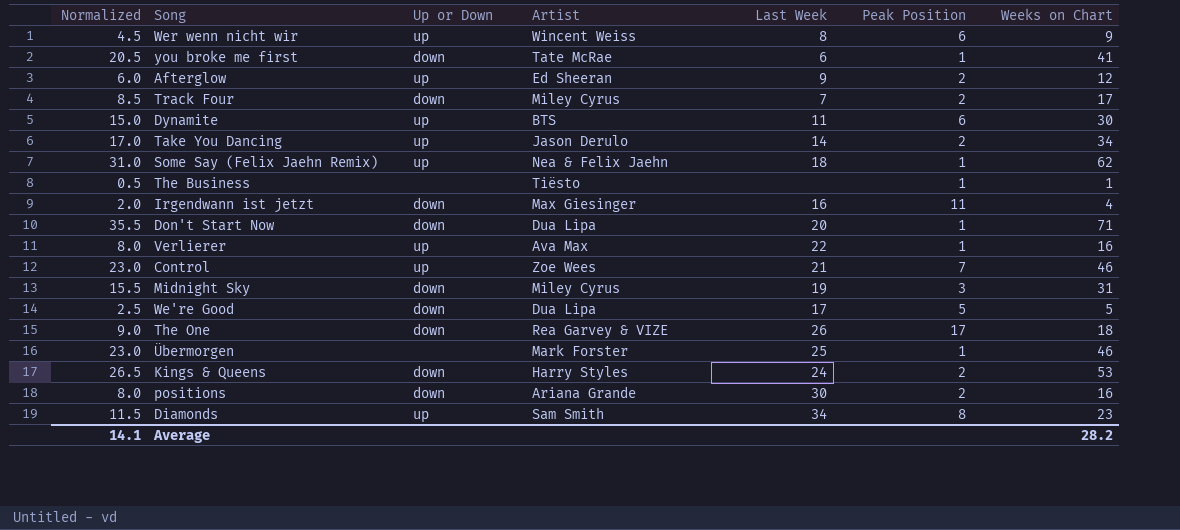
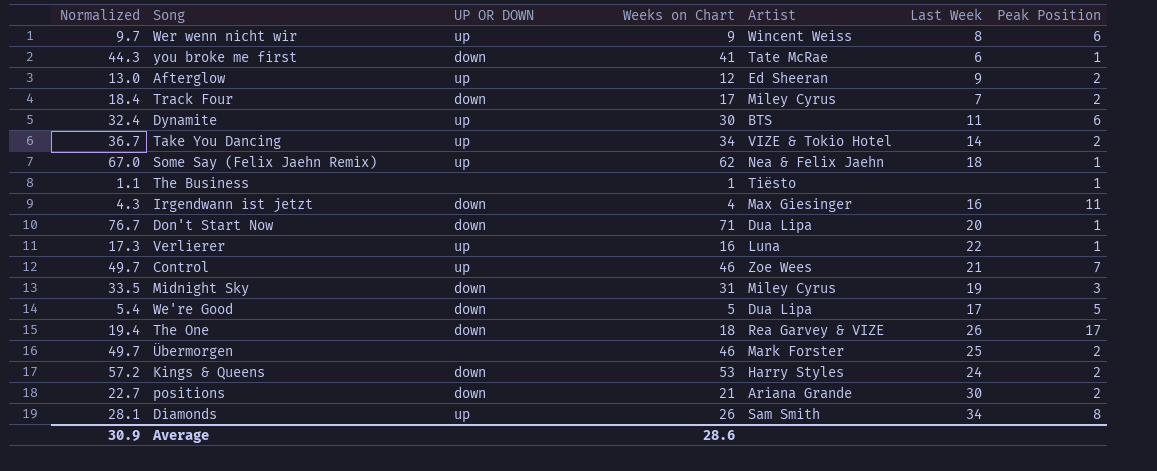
column Normalized | formula: [Weeks on Chart] * 0.5 -> [Weeks on Chart] * 1.08
column name: Up or Down -> UP OR DOWN
column Weeks on Chart | position: 7 -> 4
Take You Dancing | Artist: Jason Derulo -> VIZE & Tokio Hotel
Verlierer | Artist: Ava Max -> Luna
Übermorgen | Peak Position: 1 -> 2
positions | Weeks on Chart: 16 -> 21
Diamonds | Weeks on Chart: 23 -> 26
Average | Normalized: 14.1 -> 30.9
Average | Weeks on Chart: 28.2 -> 28.6

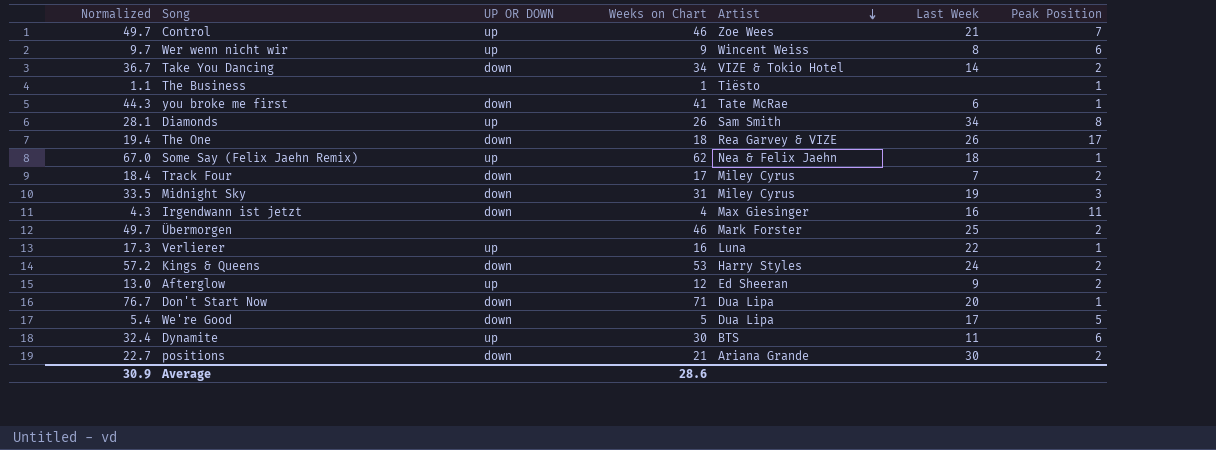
row order: none -> Artist descending
Take You Dancing | UP OR DOWN: up -> down

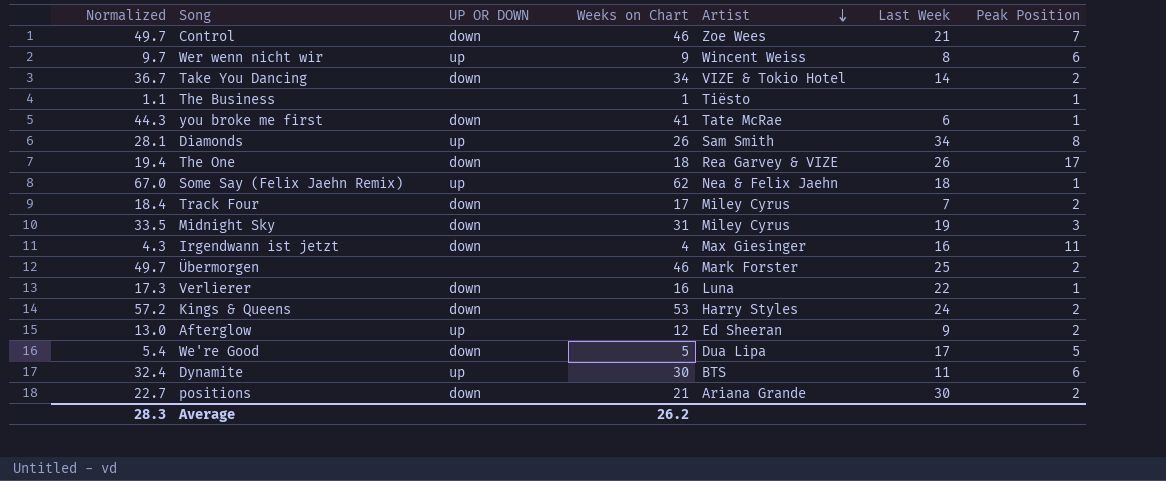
row Don't Start Now: 76.7 | down | 71 | Dua Lipa | 20 | 1 -> none
Control | UP OR DOWN: up -> down
Verlierer | UP OR DOWN: up -> down
Average | Normalized: 30.9 -> 28.3
Average | Weeks on Chart: 28.6 -> 26.2

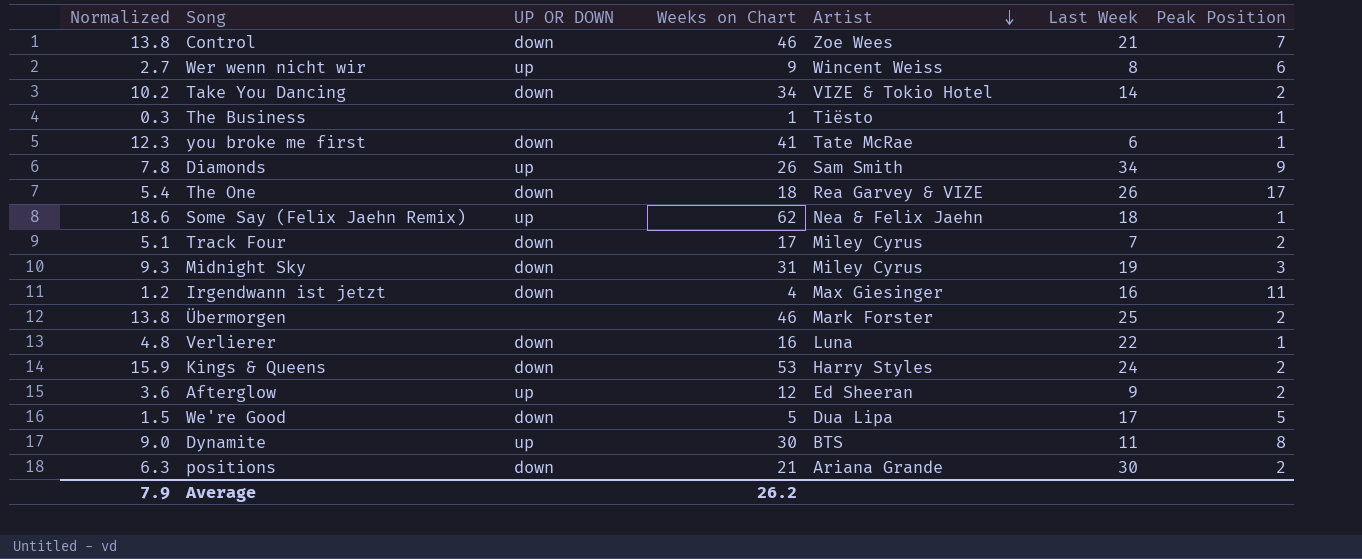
column Normalized | formula: [Weeks on Chart] * 1.08 -> [Weeks on Chart] * 0.3
Diamonds | Peak Position: 8 -> 9
Dynamite | Peak Position: 6 -> 8
Average | Normalized: 28.3 -> 7.9

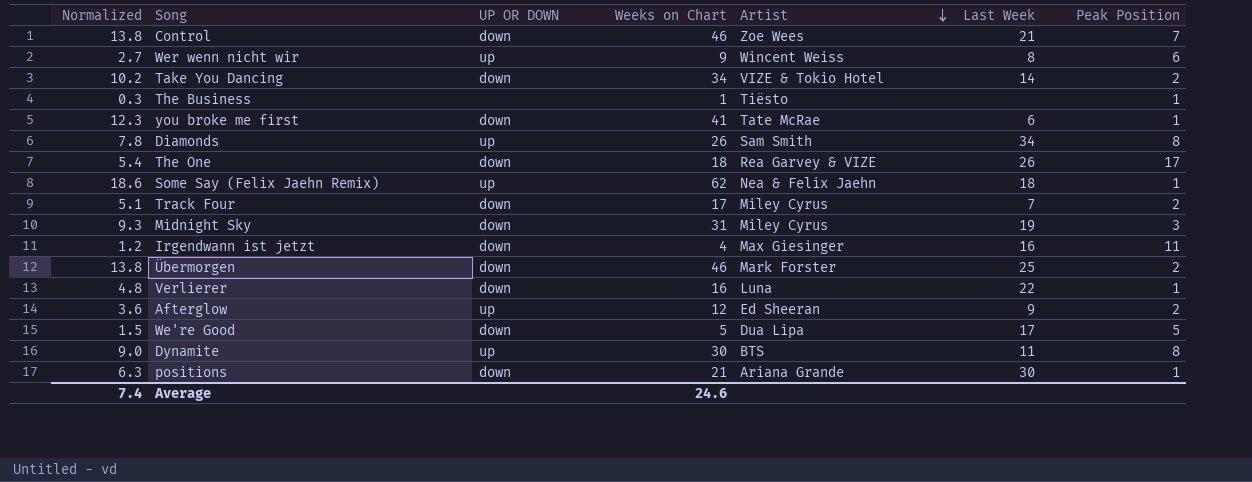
row Kings & Queens: 15.9 | down | 53 | Harry Styles | 24 | 2 -> none
Diamonds | Peak Position: 9 -> 8
Übermorgen | UP OR DOWN: none -> down
positions | Peak Position: 2 -> 1
Average | Normalized: 7.9 -> 7.4
Average | Weeks on Chart: 26.2 -> 24.6

